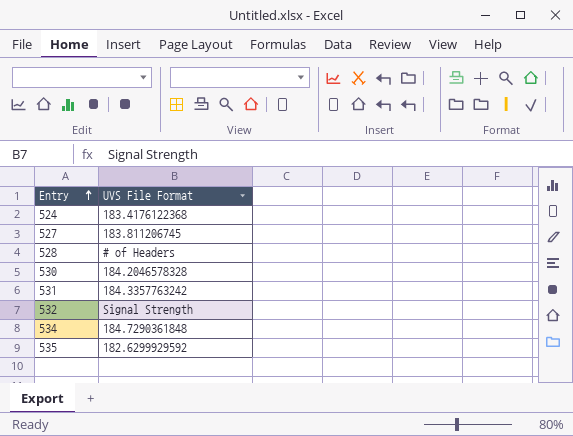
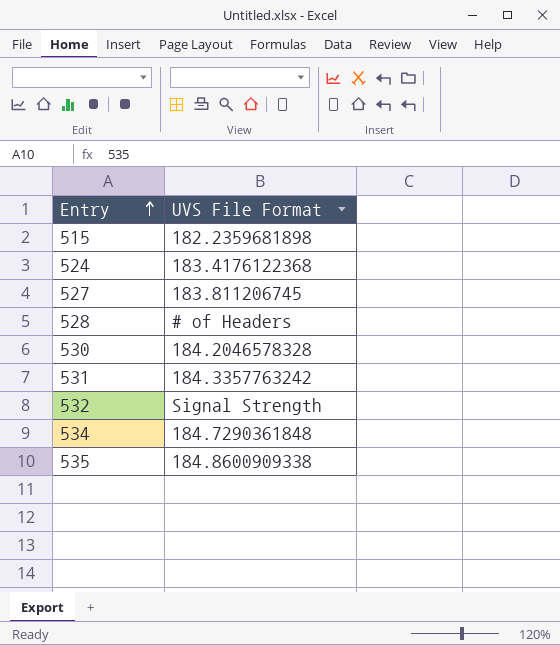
row 515: none -> 182.2359681898
535 | UVS File Format: 182.6299929592 -> 184.8600909338

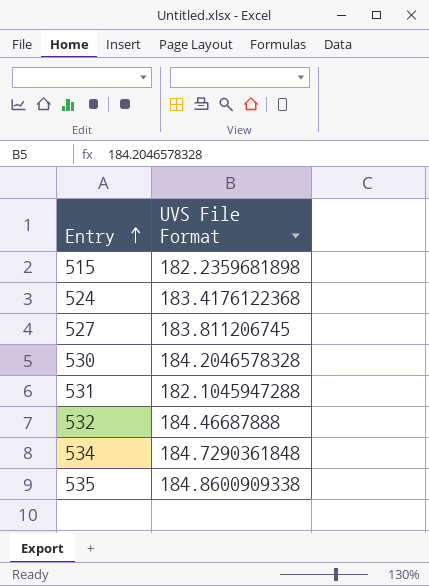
row 528: # of Headers -> none
531 | UVS File Format: 184.3357763242 -> 182.1045947288
532 | UVS File Format: Signal Strength -> 184.46687888

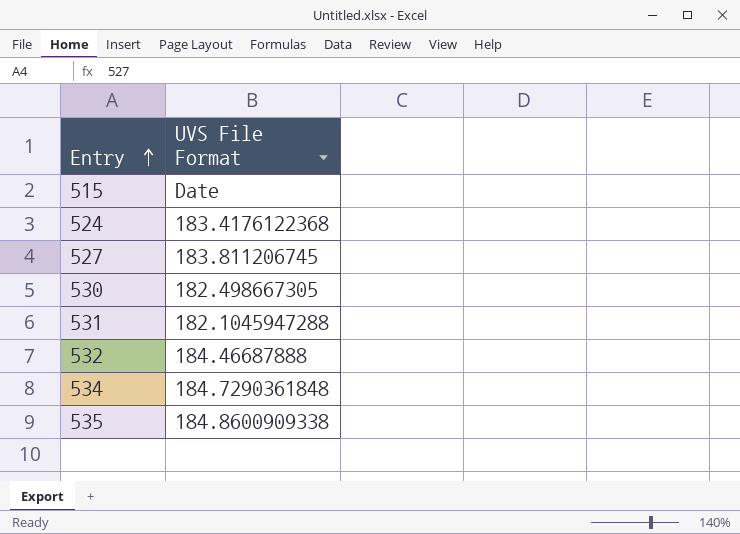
515 | UVS File Format: 182.2359681898 -> Date
530 | UVS File Format: 184.2046578328 -> 182.498667305

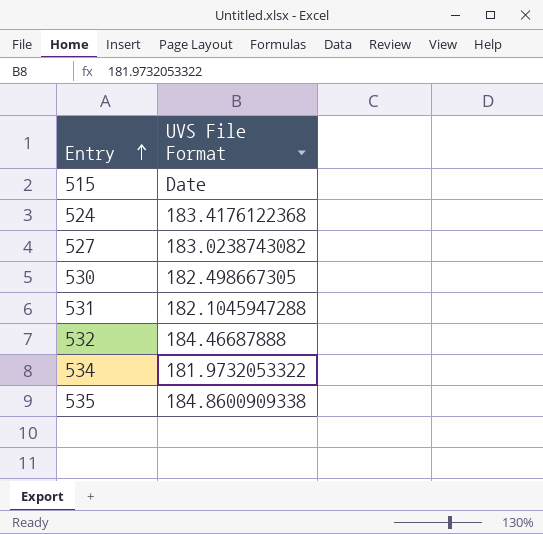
527 | UVS File Format: 183.811206745 -> 183.0238743082
534 | UVS File Format: 184.7290361848 -> 181.9732053322

